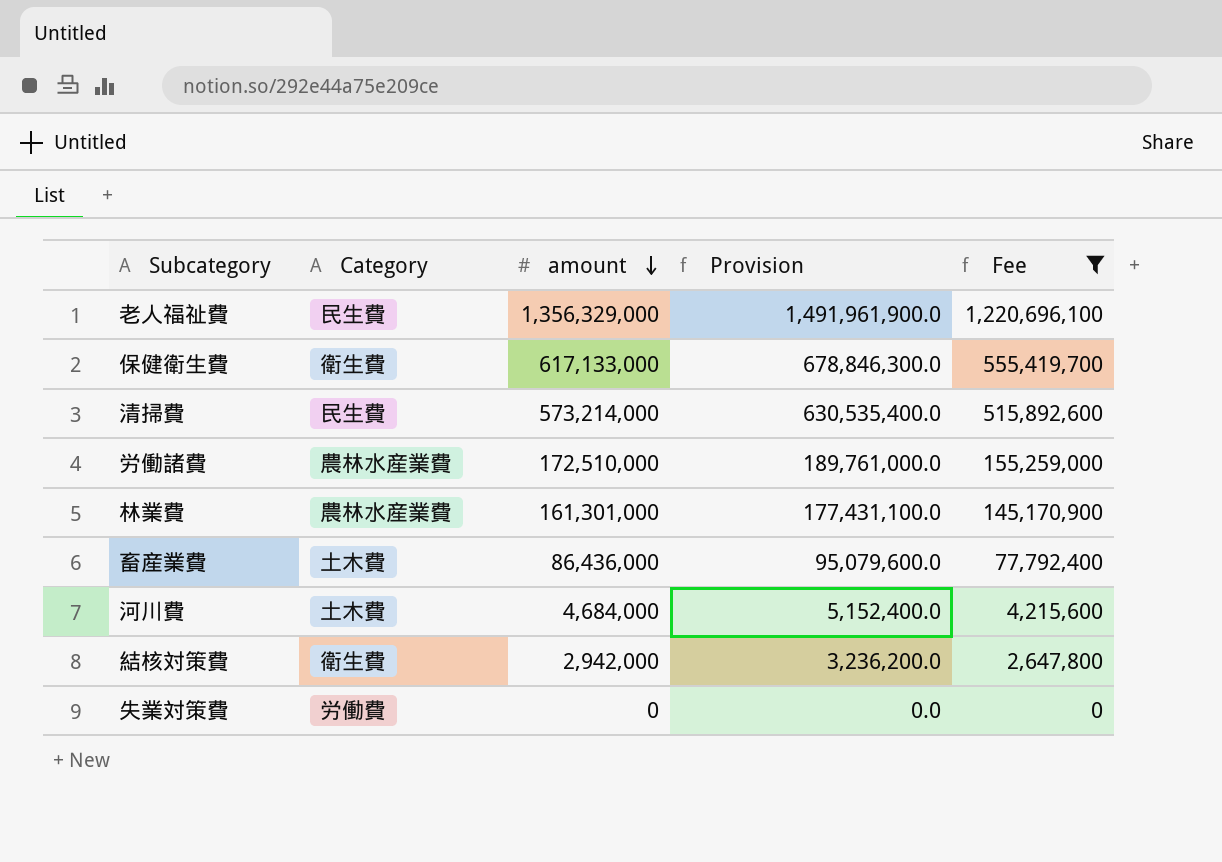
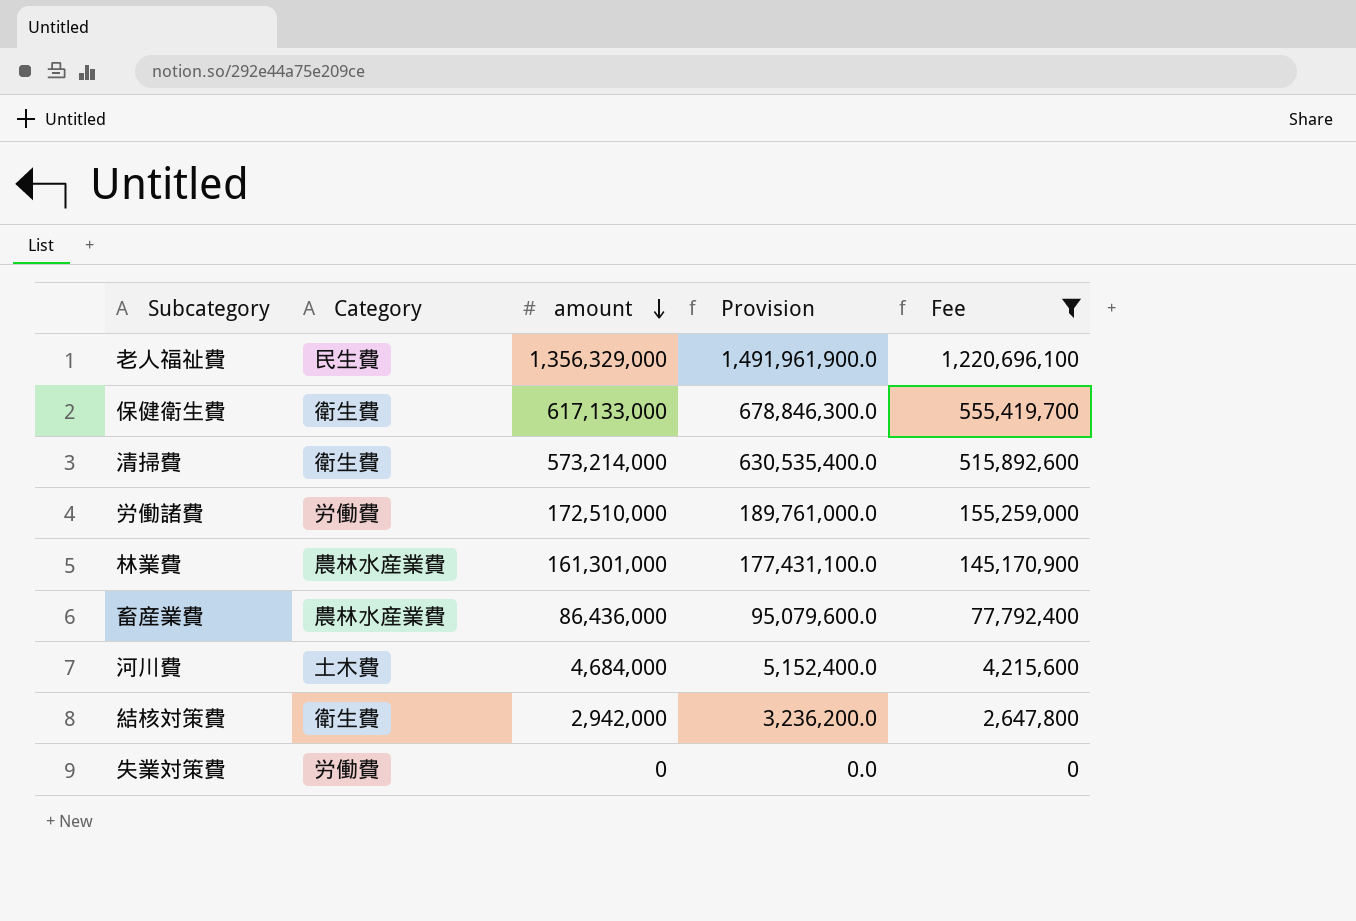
清掃費 | Category: 民生費 -> 衛生費
労働諸費 | Category: 農林水産業費 -> 労働費
畜産業費 | Category: 土木費 -> 農林水産業費

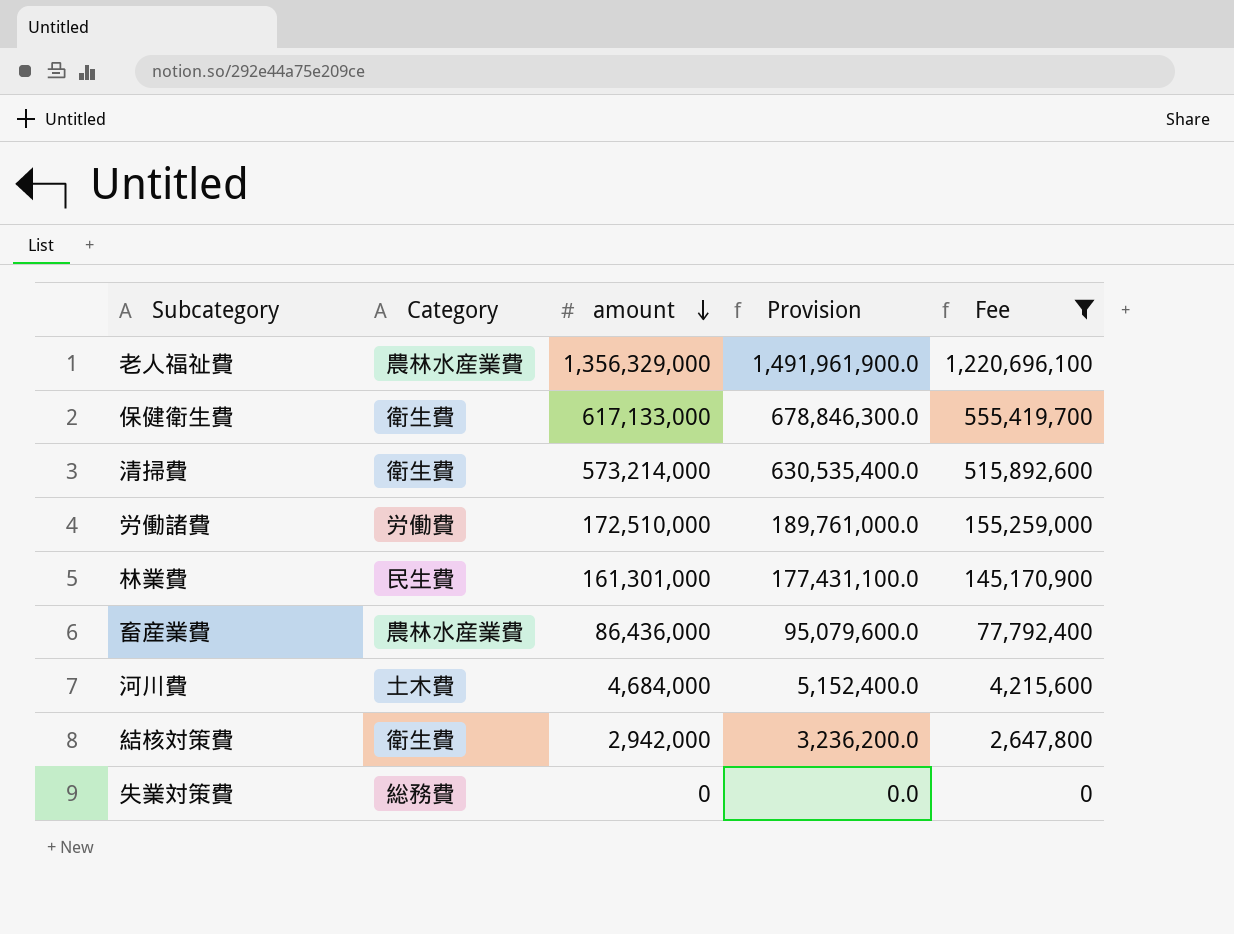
老人福祉費 | Category: 民生費 -> 農林水産業費
林業費 | Category: 農林水産業費 -> 民生費
失業対策費 | Category: 労働費 -> 総務費

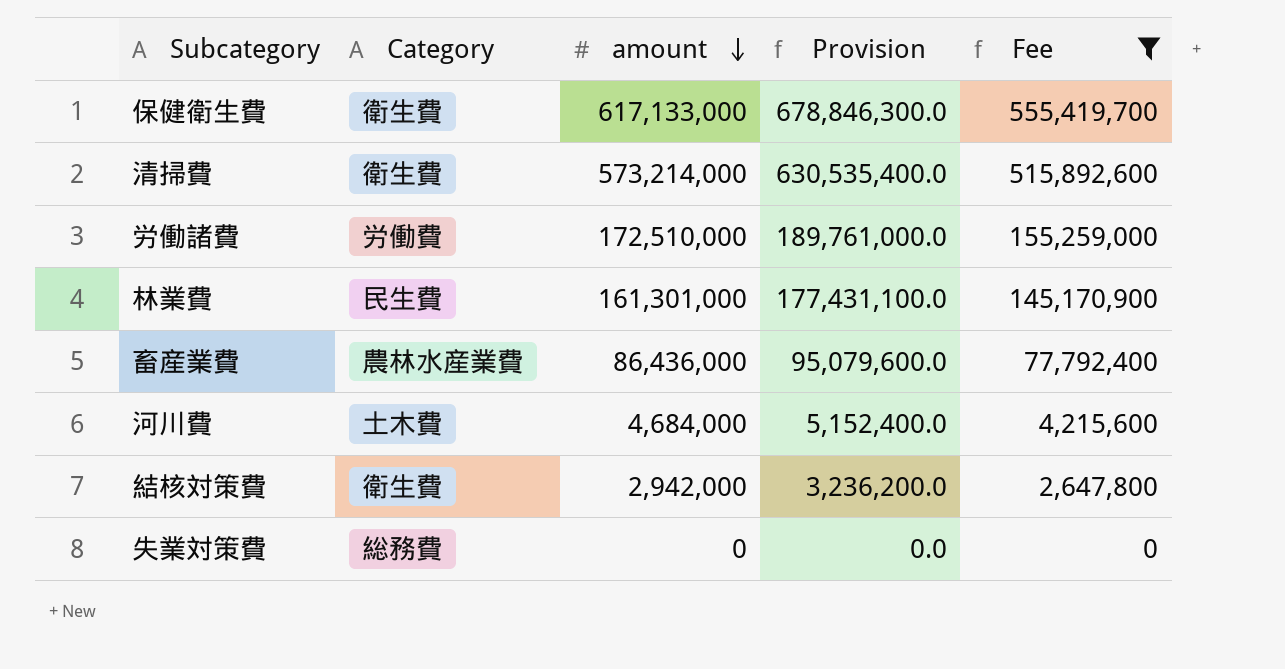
row 老人福祉費: 農林水産業費 | 1,356,329,000 | 1,491,961,900.0 | 1,220,696,100 -> none

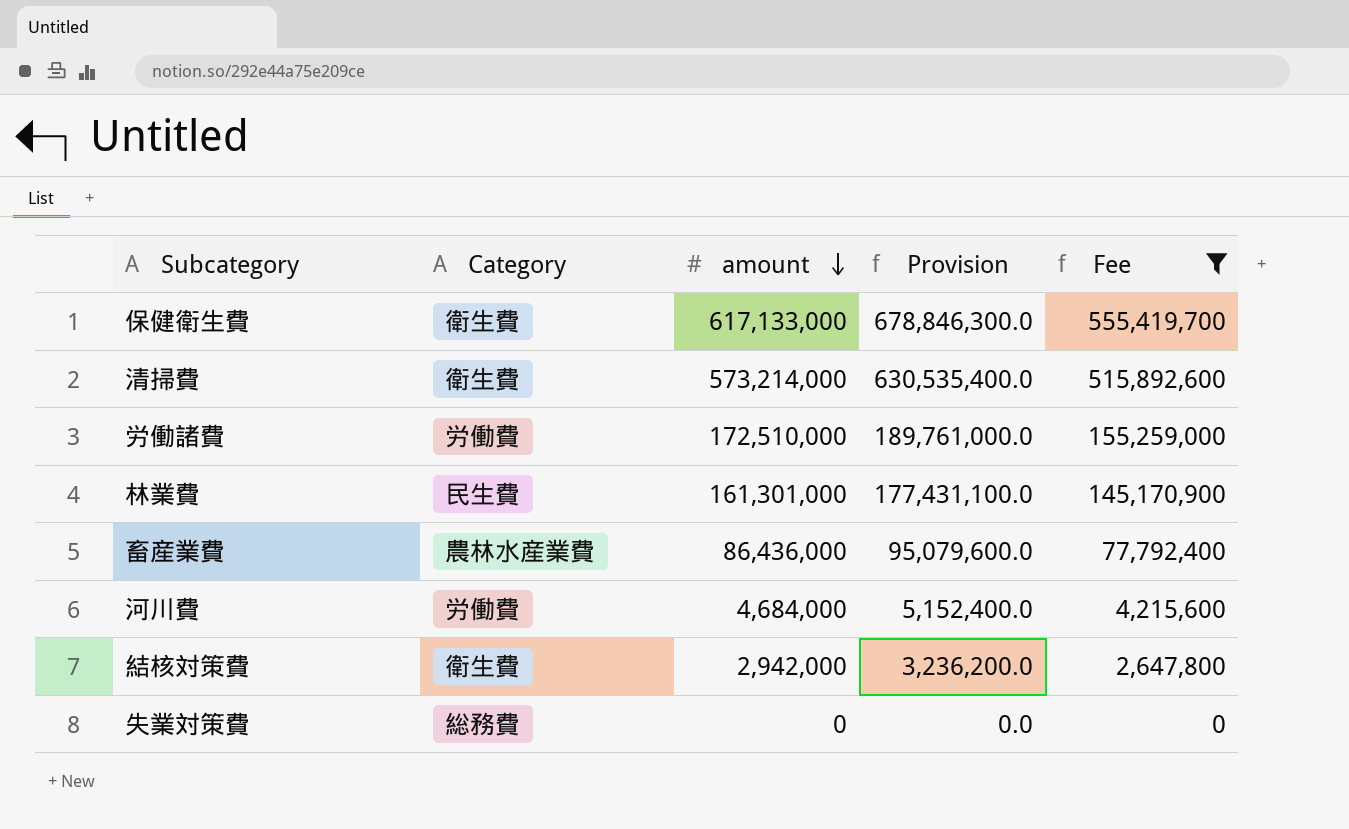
河川費 | Category: 土木費 -> 労働費

